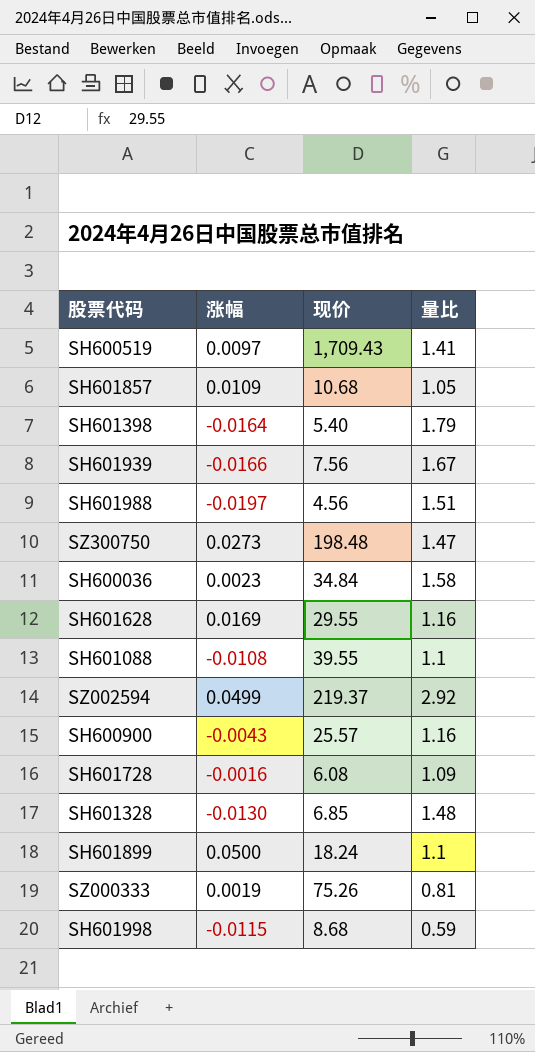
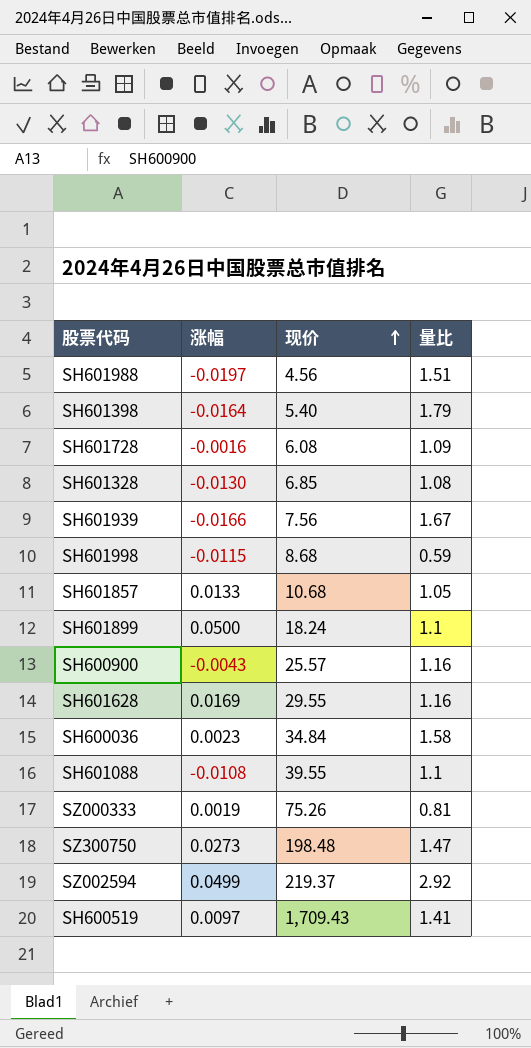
row order: none -> 现价 ascending
SH601328 | 量比: 1.48 -> 1.08
SH601857 | 涨幅: 0.0109 -> 0.0133

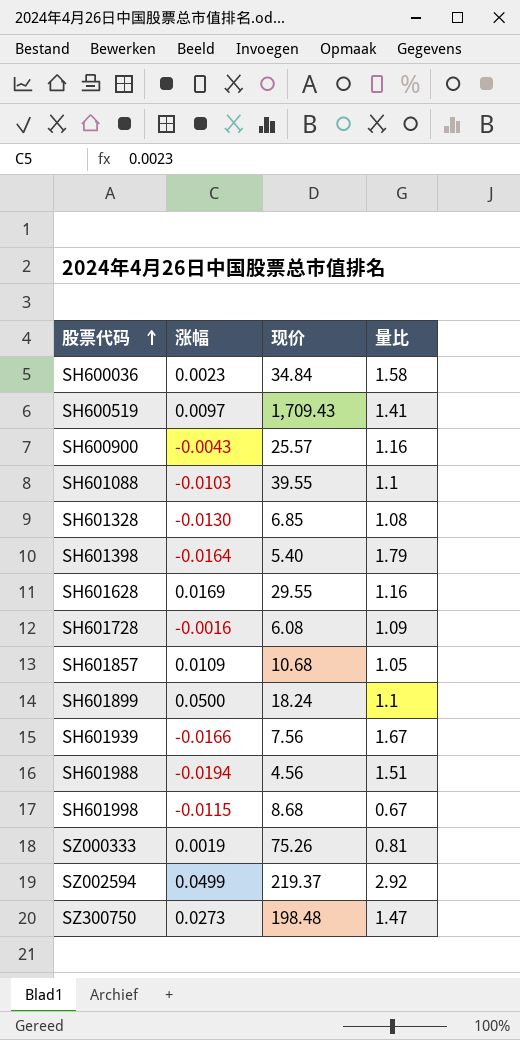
row order: 现价 ascending -> 股票代码 ascending
SH601088 | 涨幅: -0.0108 -> -0.0103
SH601857 | 涨幅: 0.0133 -> 0.0109
SH601988 | 涨幅: -0.0197 -> -0.0194
SH601998 | 量比: 0.59 -> 0.67

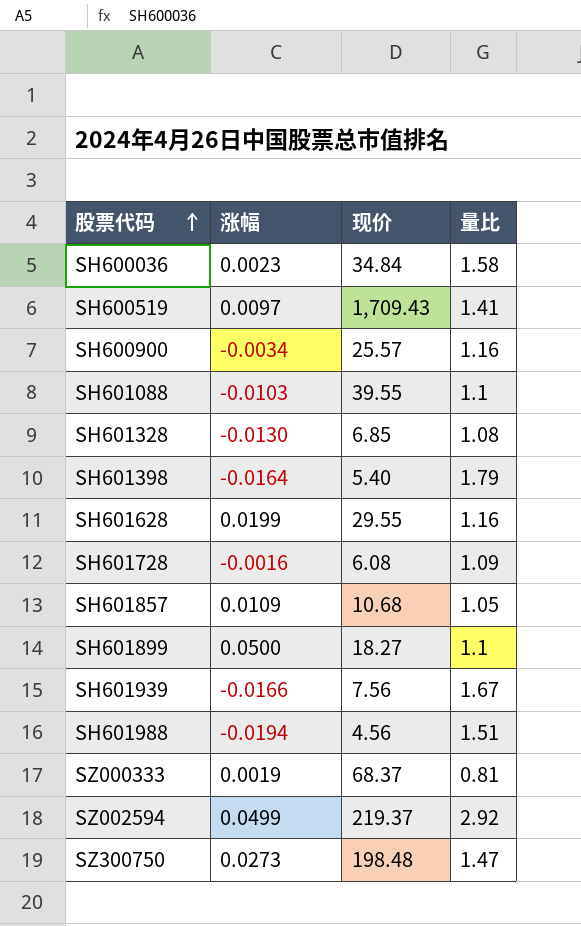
row SH601998: -0.0115 | 8.68 | 0.67 -> none
SH600900 | 涨幅: -0.0043 -> -0.0034
SH601628 | 涨幅: 0.0169 -> 0.0199
SH601899 | 现价: 18.24 -> 18.27
SZ000333 | 现价: 75.26 -> 68.37

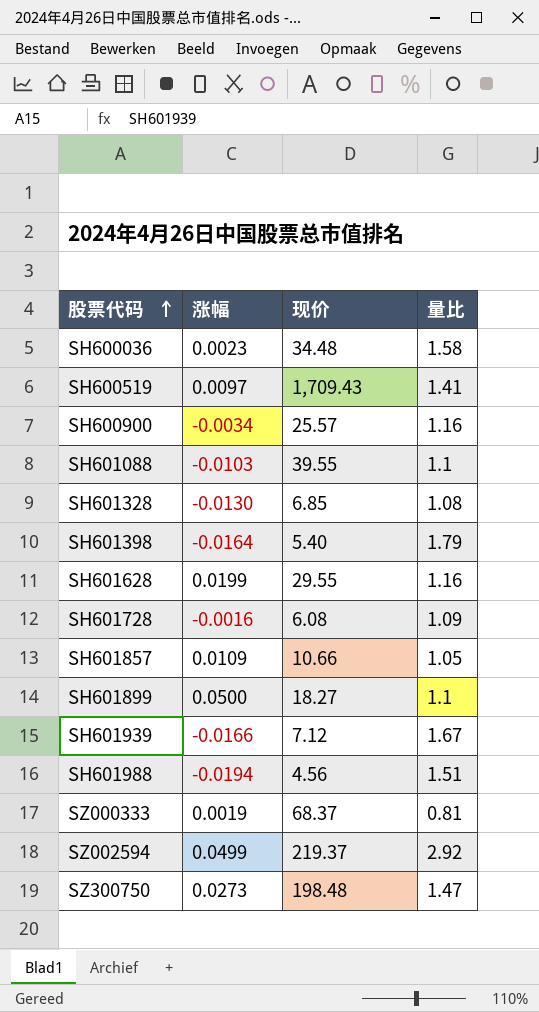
SH600036 | 现价: 34.84 -> 34.48
SH601857 | 现价: 10.68 -> 10.66
SH601939 | 现价: 7.56 -> 7.12

